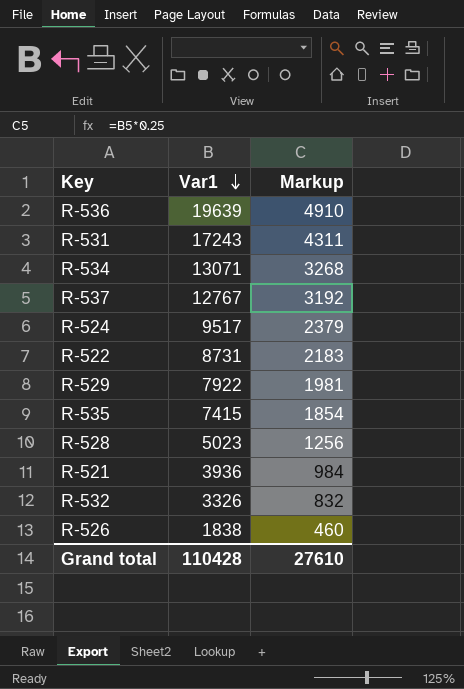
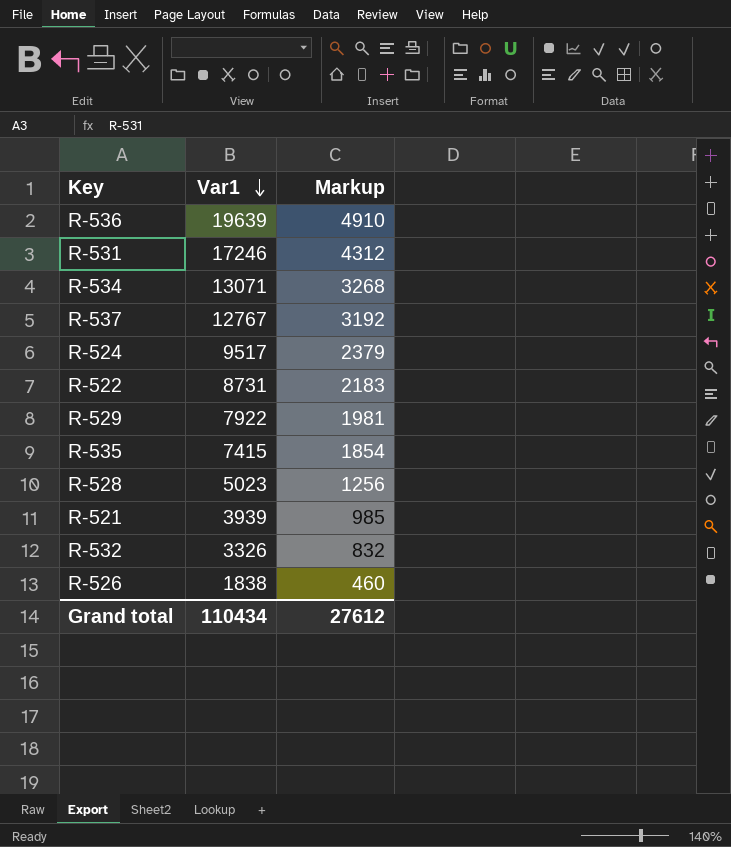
R-531 | Var1: 17243 -> 17246
R-531 | Markup: 4311 -> 4312
R-521 | Var1: 3936 -> 3939
R-521 | Markup: 984 -> 985
Grand total | Var1: 110428 -> 110434
Grand total | Markup: 27610 -> 27612

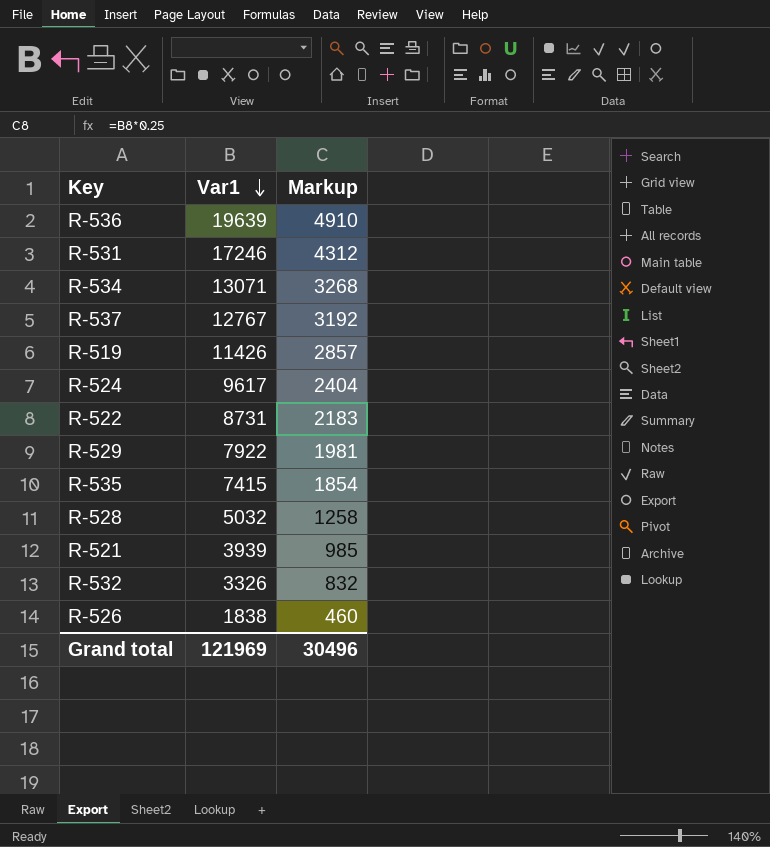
row R-519: none -> 11426 | 2857
R-524 | Var1: 9517 -> 9617
R-524 | Markup: 2379 -> 2404
R-528 | Var1: 5023 -> 5032
R-528 | Markup: 1256 -> 1258
Grand total | Var1: 110434 -> 121969
Grand total | Markup: 27612 -> 30496

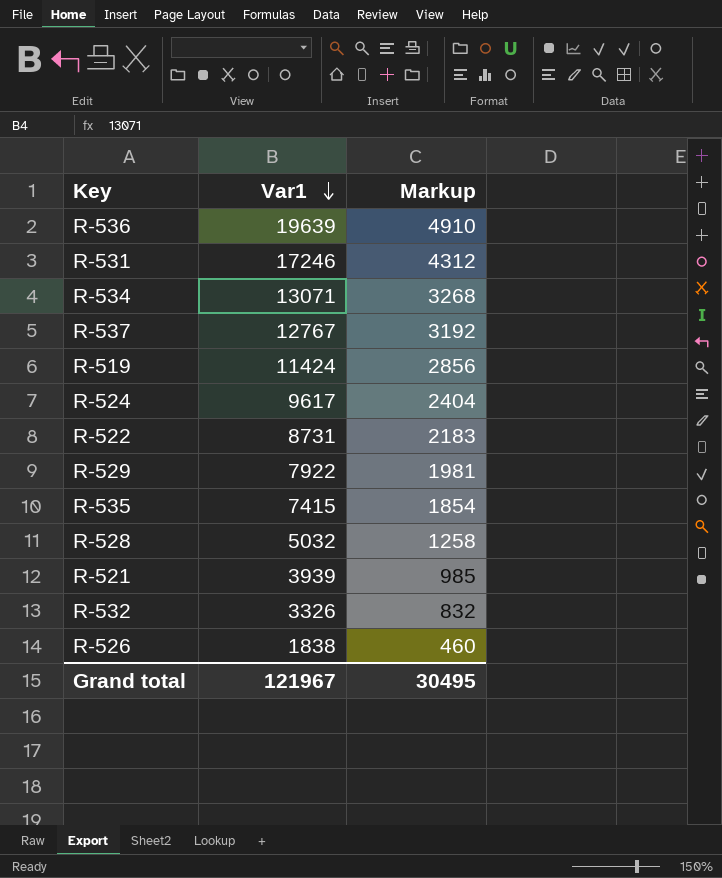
R-519 | Var1: 11426 -> 11424
R-519 | Markup: 2857 -> 2856
Grand total | Var1: 121969 -> 121967
Grand total | Markup: 30496 -> 30495

